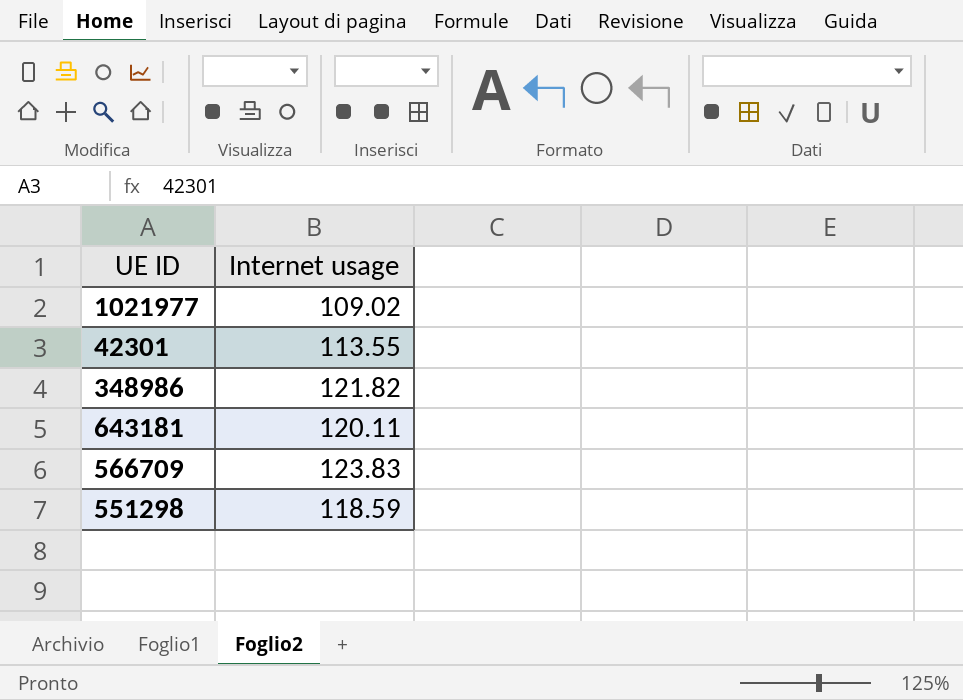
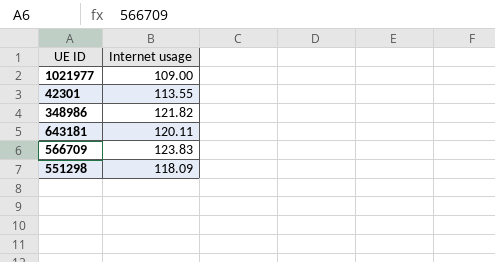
1021977 | Internet usage: 109.02 -> 109.00
551298 | Internet usage: 118.59 -> 118.09

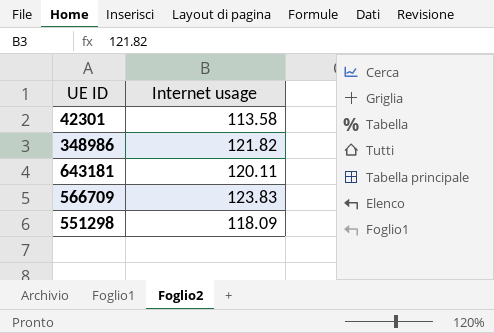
row 1021977: 109.00 -> none
42301 | Internet usage: 113.55 -> 113.58

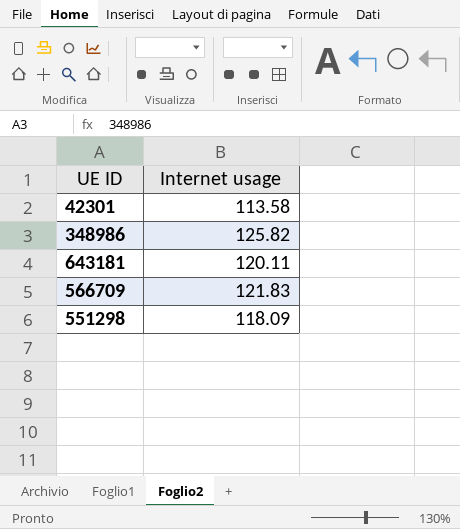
348986 | Internet usage: 121.82 -> 125.82
566709 | Internet usage: 123.83 -> 121.83

